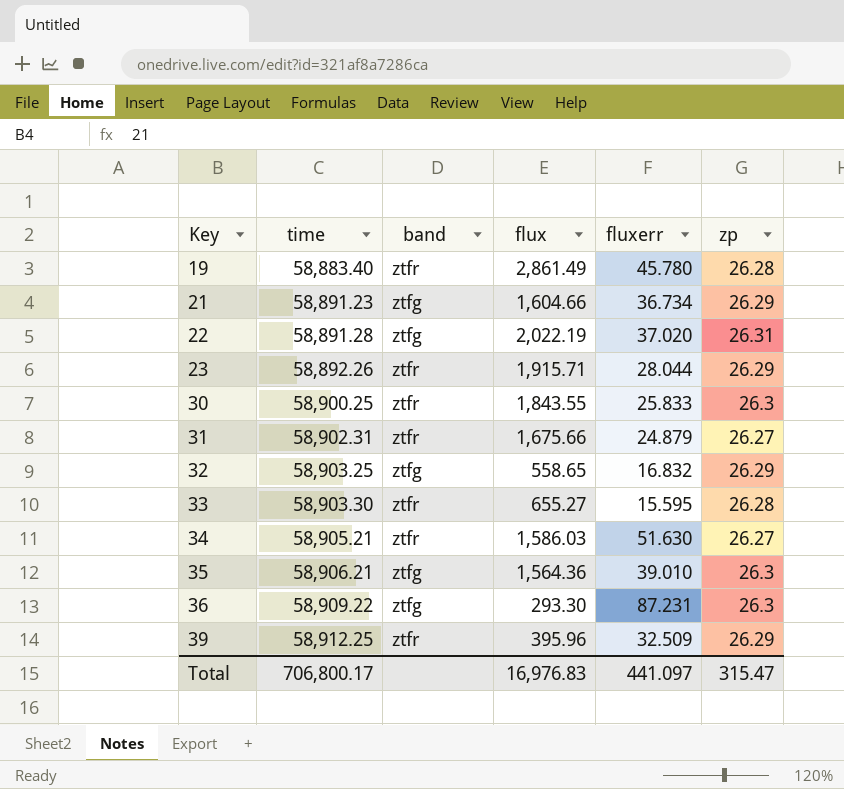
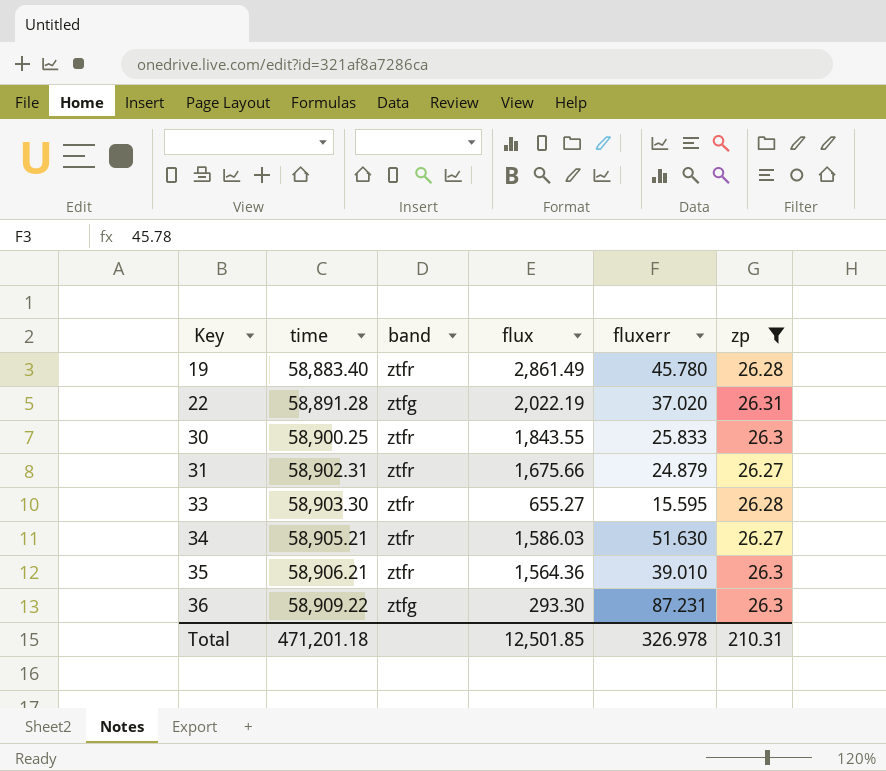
filter: none -> zp != 26.29
35 | band: ztfg -> ztfr
Total | time: 706,800.17 -> 471,201.18
Total | flux: 16,976.83 -> 12,501.85
Total | fluxerr: 441.097 -> 326.978
Total | zp: 315.47 -> 210.31

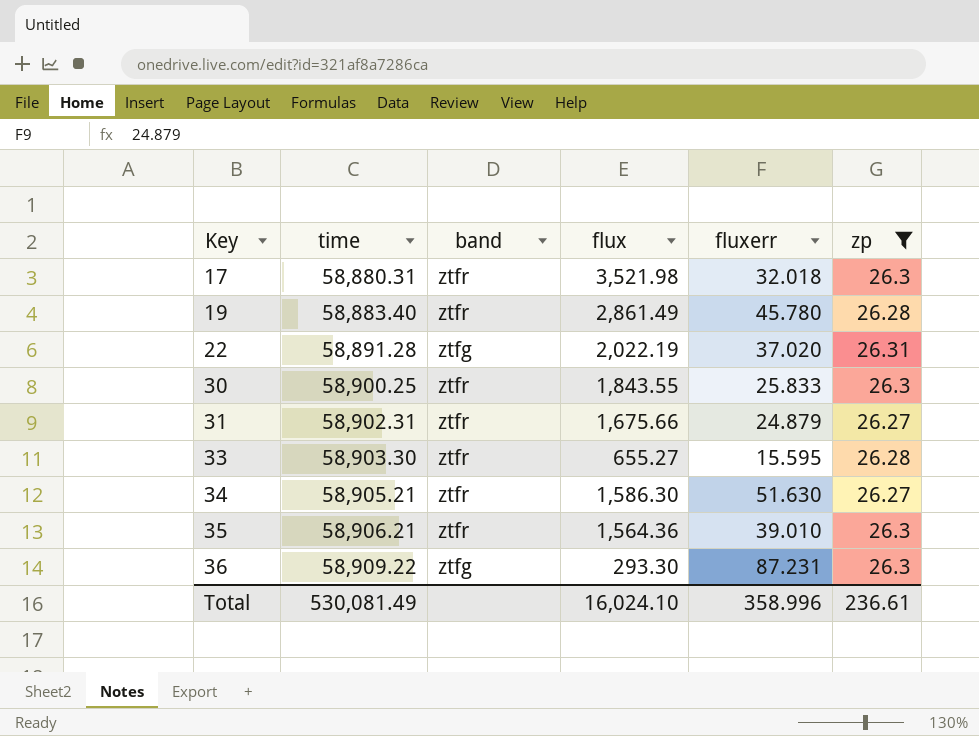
row 17: none -> 58,880.31 | ztfr | 3,521.98 | 32.018 | 26.3
34 | flux: 1,586.03 -> 1,586.30
Total | time: 471,201.18 -> 530,081.49
Total | flux: 12,501.85 -> 16,024.10
Total | fluxerr: 326.978 -> 358.996
Total | zp: 210.31 -> 236.61

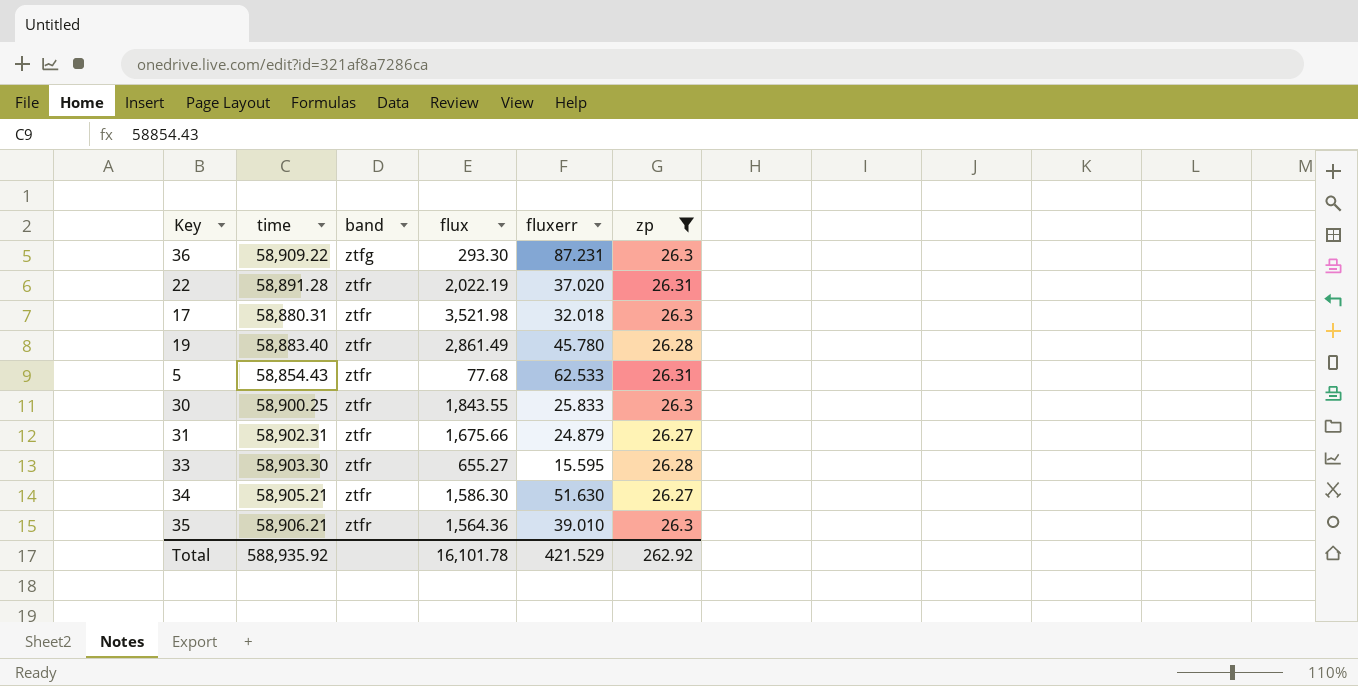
row order: Key ascending -> band ascending
22 | band: ztfg -> ztfr
row 5: none -> 58,854.43 | ztfr | 77.68 | 62.533 | 26.31
Total | time: 530,081.49 -> 588,935.92
Total | flux: 16,024.10 -> 16,101.78
Total | fluxerr: 358.996 -> 421.529
Total | zp: 236.61 -> 262.92

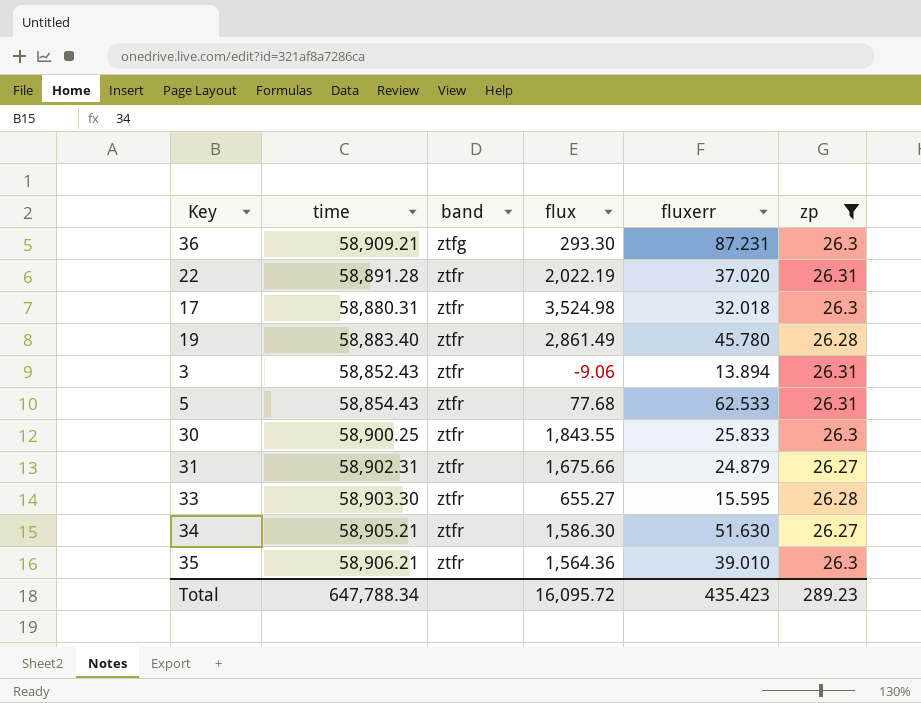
36 | time: 58,909.22 -> 58,909.21
17 | flux: 3,521.98 -> 3,524.98
row 3: none -> 58,852.43 | ztfr | -9.06 | 13.894 | 26.31
Total | time: 588,935.92 -> 647,788.34
Total | flux: 16,101.78 -> 16,095.72
Total | fluxerr: 421.529 -> 435.423
Total | zp: 262.92 -> 289.23

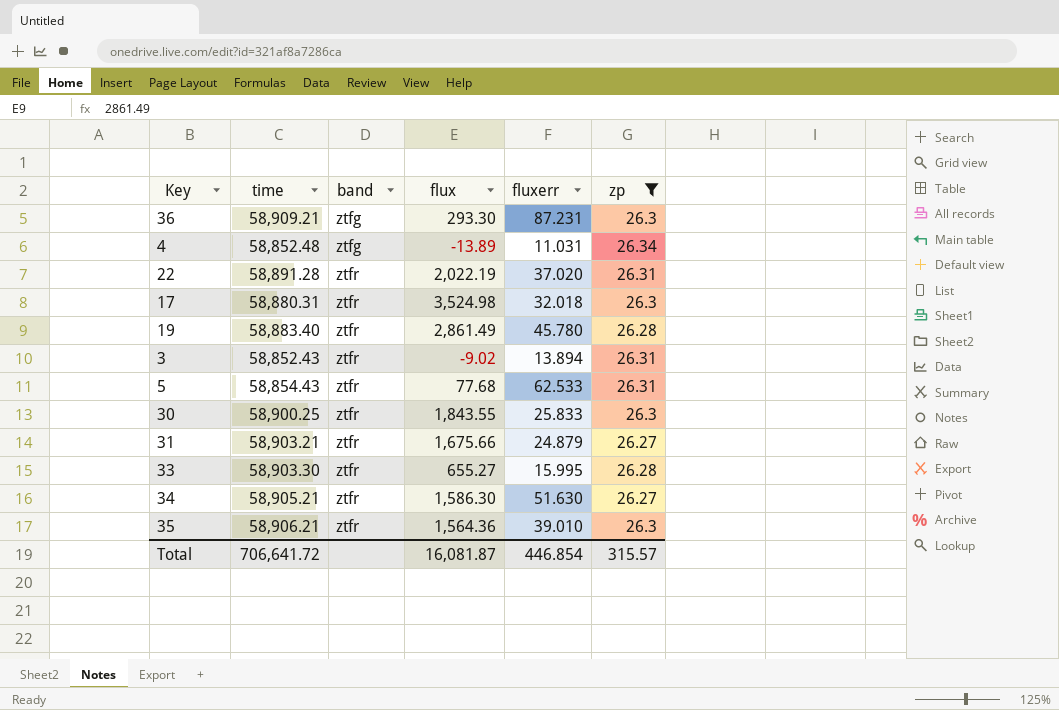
row 4: none -> 58,852.48 | ztfg | -13.89 | 11.031 | 26.34
3 | flux: -9.06 -> -9.02
31 | time: 58,902.31 -> 58,903.21
33 | fluxerr: 15.595 -> 15.995
Total | time: 647,788.34 -> 706,641.72
Total | flux: 16,095.72 -> 16,081.87
Total | fluxerr: 435.423 -> 446.854
Total | zp: 289.23 -> 315.57

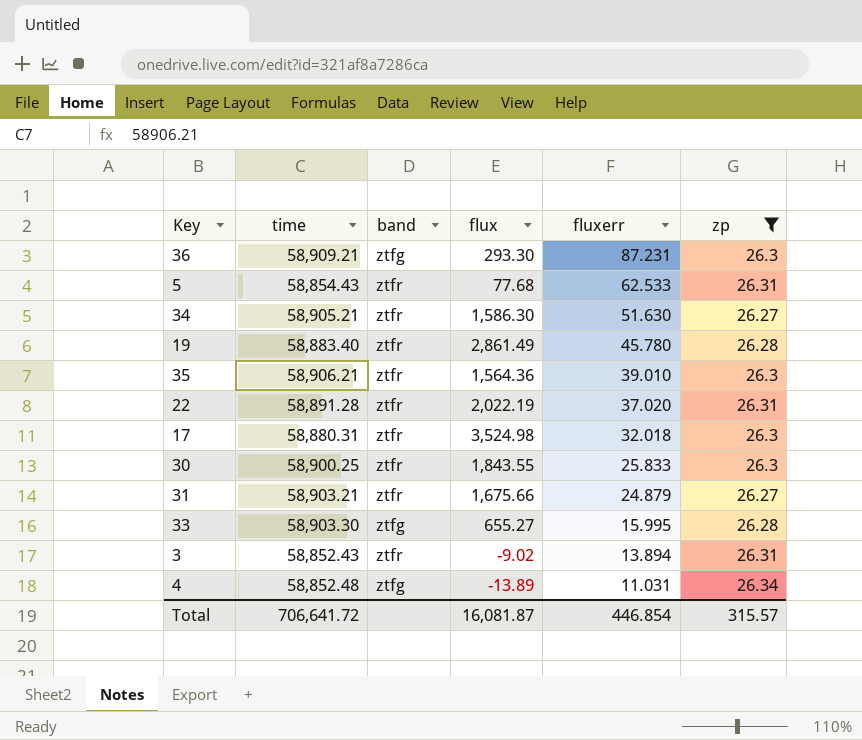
row order: band ascending -> fluxerr descending
33 | band: ztfr -> ztfg

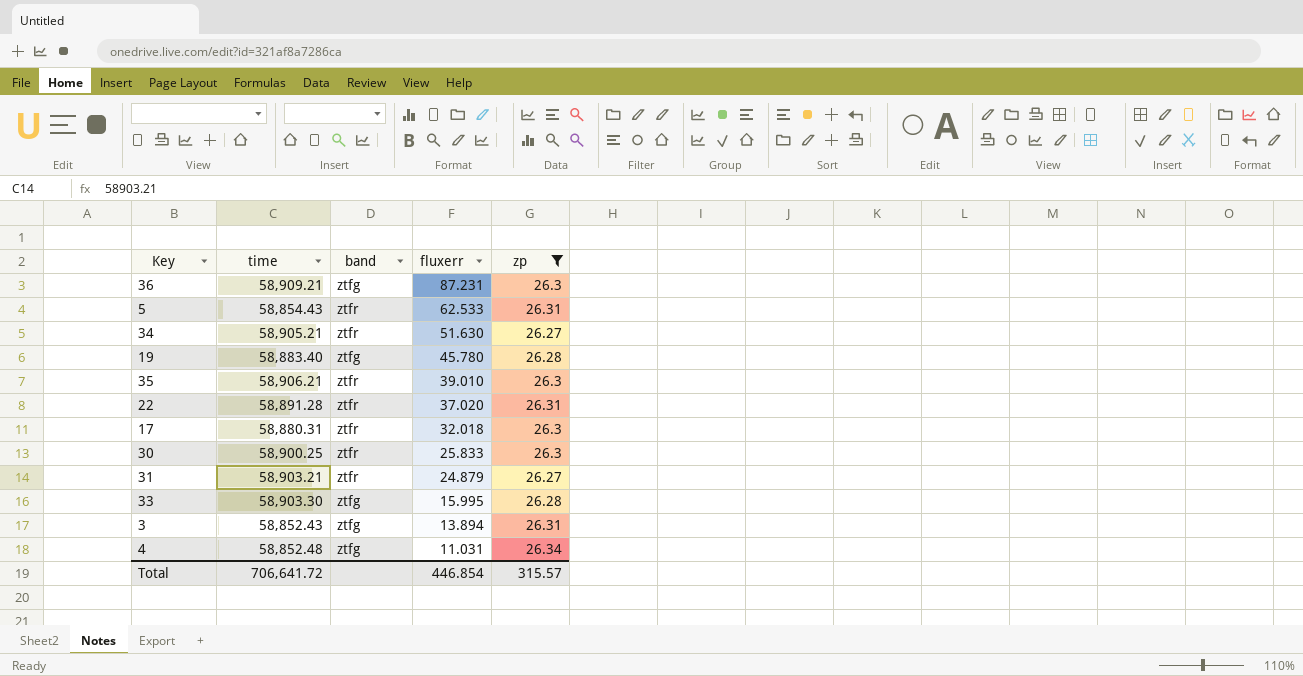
column flux | position: 4 -> none
19 | band: ztfr -> ztfg
3 | band: ztfr -> ztfg

